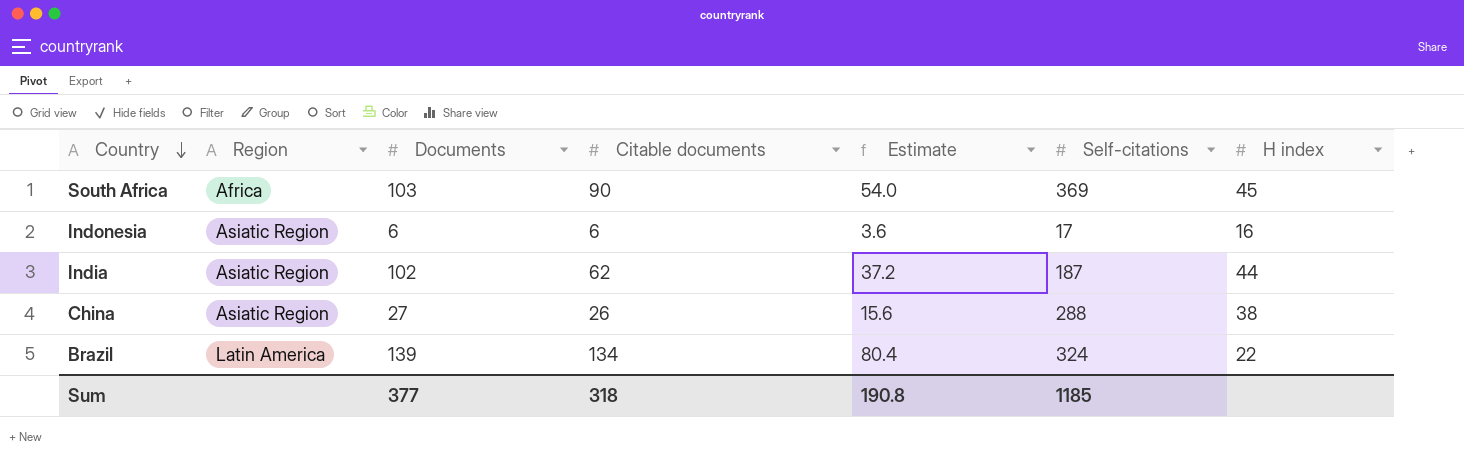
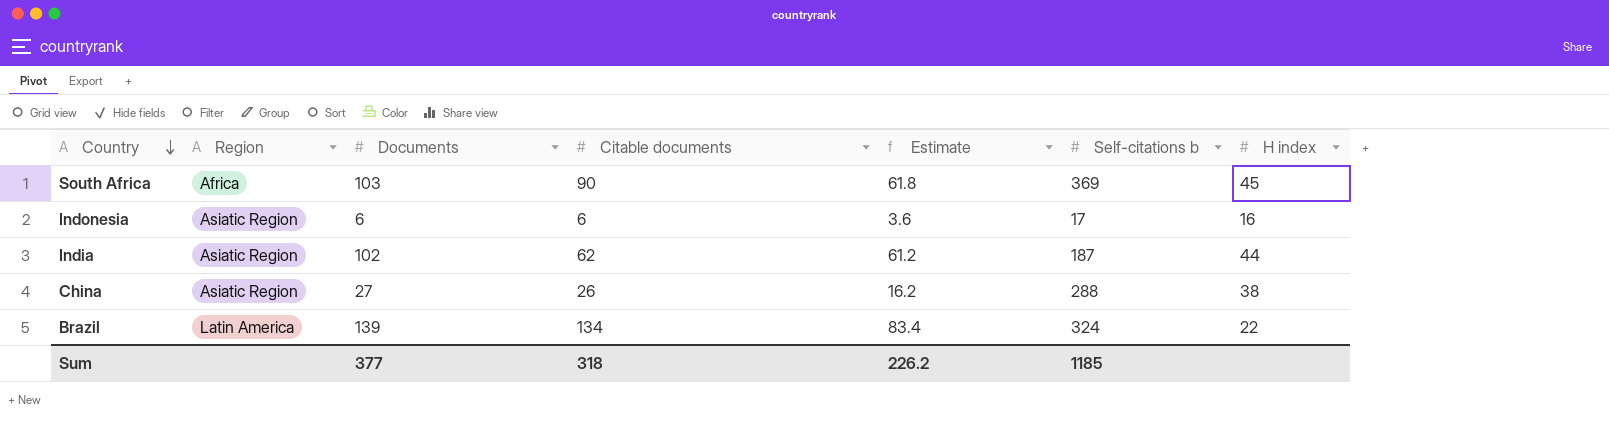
column Estimate | formula: [Citable documents] * 0.6 -> [Documents] * 0.6
column name: Self-citations -> Self-citations b
Sum | Estimate: 190.8 -> 226.2

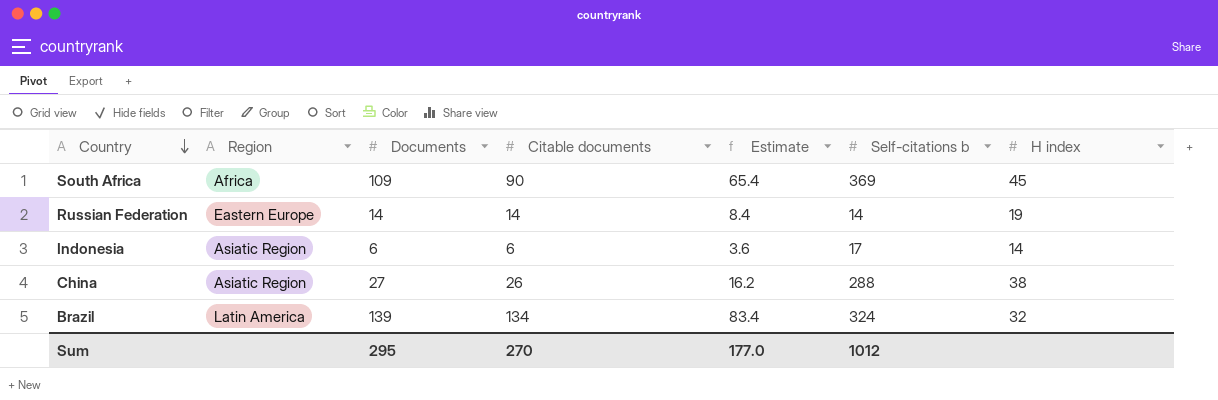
row India: Asiatic Region | 102 | 62 | 61.2 | 187 | 44 -> none
South Africa | Documents: 103 -> 109
South Africa | Estimate: 61.8 -> 65.4
row Russian Federation: none -> Eastern Europe | 14 | 14 | 8.4 | 14 | 19
Indonesia | H index: 16 -> 14
Brazil | H index: 22 -> 32
Sum | Documents: 377 -> 295
Sum | Citable documents: 318 -> 270
Sum | Estimate: 226.2 -> 177.0
Sum | Self-citations b: 1185 -> 1012

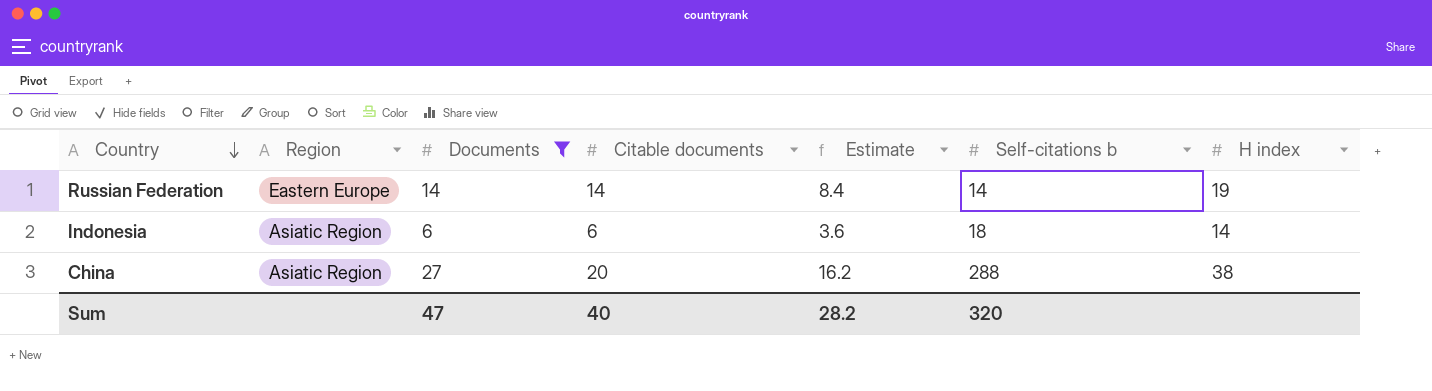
filter: none -> Documents <= 27
Indonesia | Self-citations b: 17 -> 18
China | Citable documents: 26 -> 20
Sum | Documents: 295 -> 47
Sum | Citable documents: 270 -> 40
Sum | Estimate: 177.0 -> 28.2
Sum | Self-citations b: 1012 -> 320

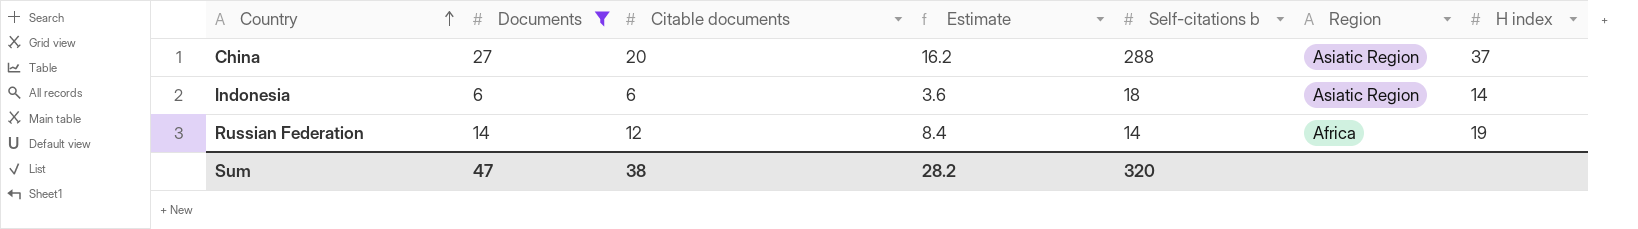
row order: Country descending -> Country ascending
column Region | position: 2 -> 6
China | H index: 38 -> 37
Russian Federation | Citable documents: 14 -> 12
Russian Federation | Region: Eastern Europe -> Africa
Sum | Citable documents: 40 -> 38

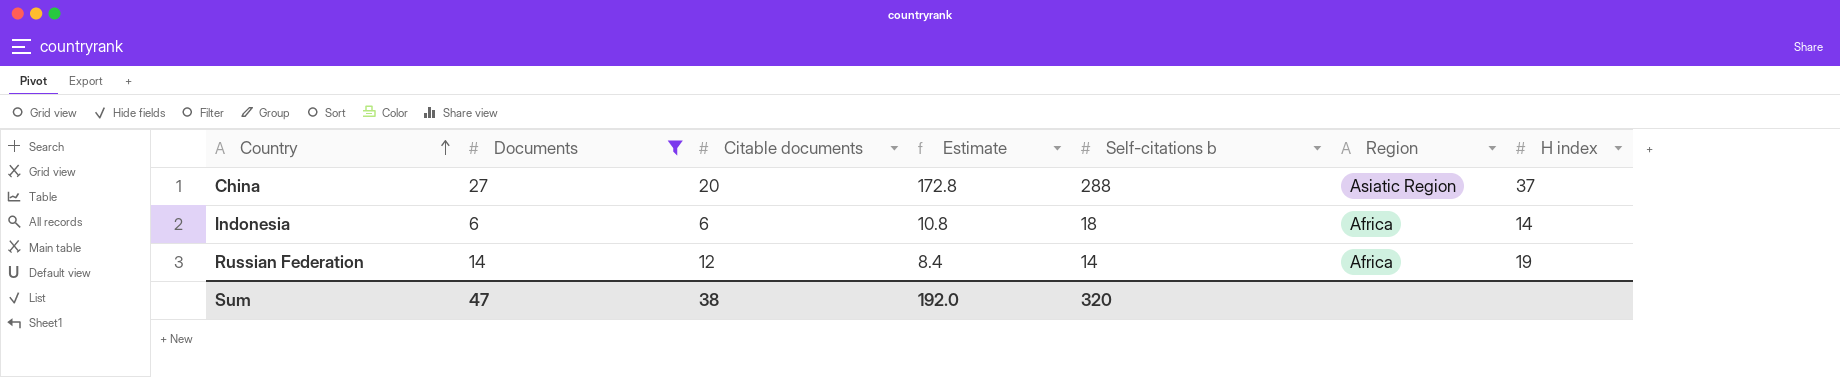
column Estimate | formula: [Documents] * 0.6 -> [Self-citations b] * 0.6
Indonesia | Region: Asiatic Region -> Africa
Sum | Estimate: 28.2 -> 192.0

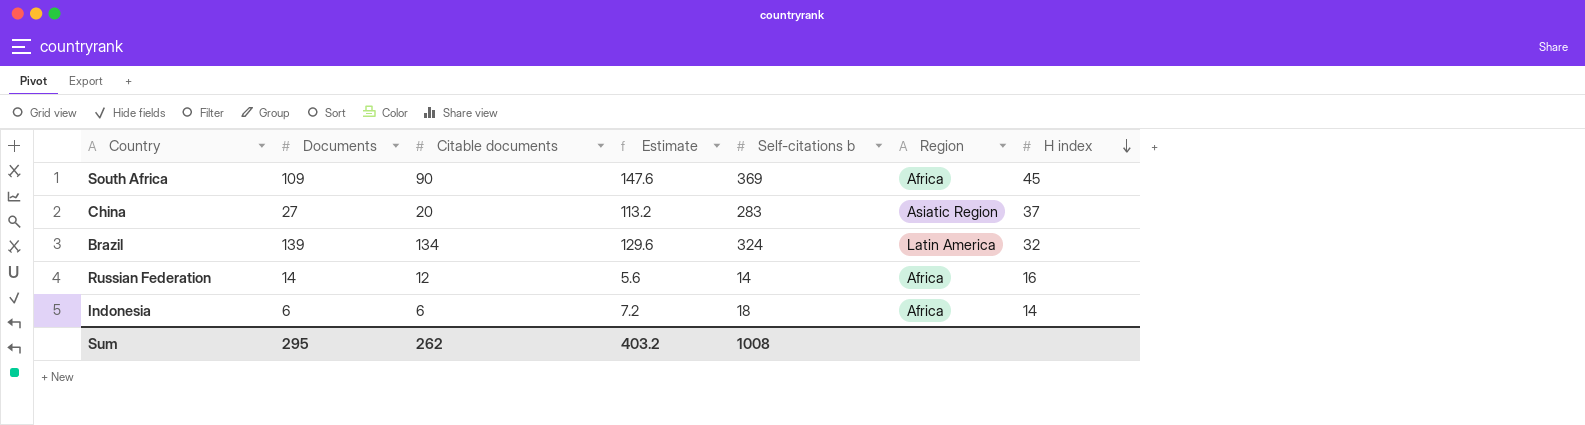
filter: Documents <= 27 -> none
row order: Country ascending -> H index descending
column Estimate | formula: [Self-citations b] * 0.6 -> [Self-citations b] * 0.4
China | Self-citations b: 288 -> 283
Russian Federation | H index: 19 -> 16
Sum | Documents: 47 -> 295
Sum | Citable documents: 38 -> 262
Sum | Estimate: 192.0 -> 403.2
Sum | Self-citations b: 320 -> 1008

